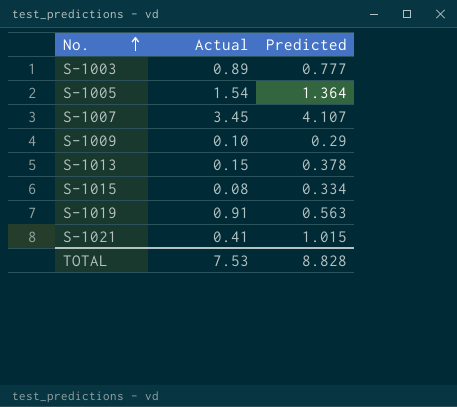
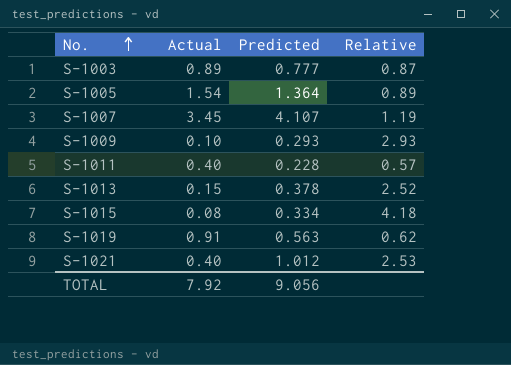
column Relative | formula: none -> [Predicted] / [Actual]
S-1009 | Predicted: 0.29 -> 0.293
row S-1011: none -> 0.40 | 0.228 | 0.57
S-1021 | Actual: 0.41 -> 0.40
S-1021 | Predicted: 1.015 -> 1.012
TOTAL | Actual: 7.53 -> 7.92
TOTAL | Predicted: 8.828 -> 9.056

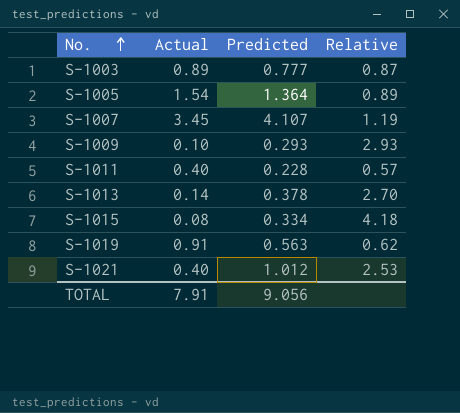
S-1013 | Actual: 0.15 -> 0.14
S-1013 | Relative: 2.52 -> 2.70
TOTAL | Actual: 7.92 -> 7.91

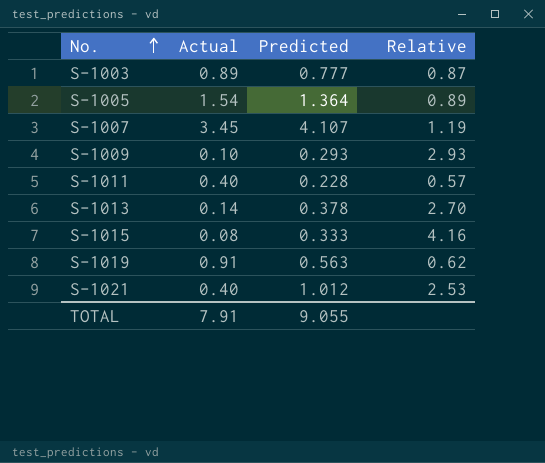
S-1015 | Predicted: 0.334 -> 0.333
S-1015 | Relative: 4.18 -> 4.16
TOTAL | Predicted: 9.056 -> 9.055

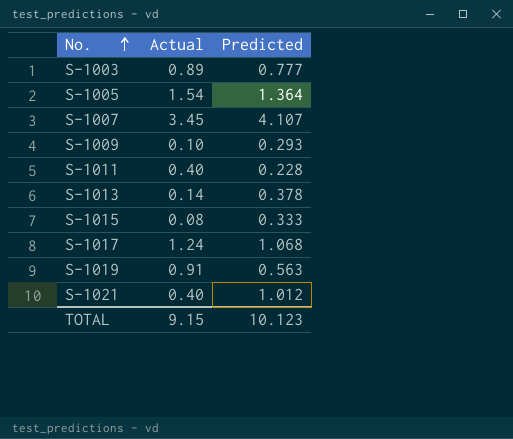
column Relative | formula: [Predicted] / [Actual] -> none
row S-1017: none -> 1.24 | 1.068
TOTAL | Actual: 7.91 -> 9.15
TOTAL | Predicted: 9.055 -> 10.123

